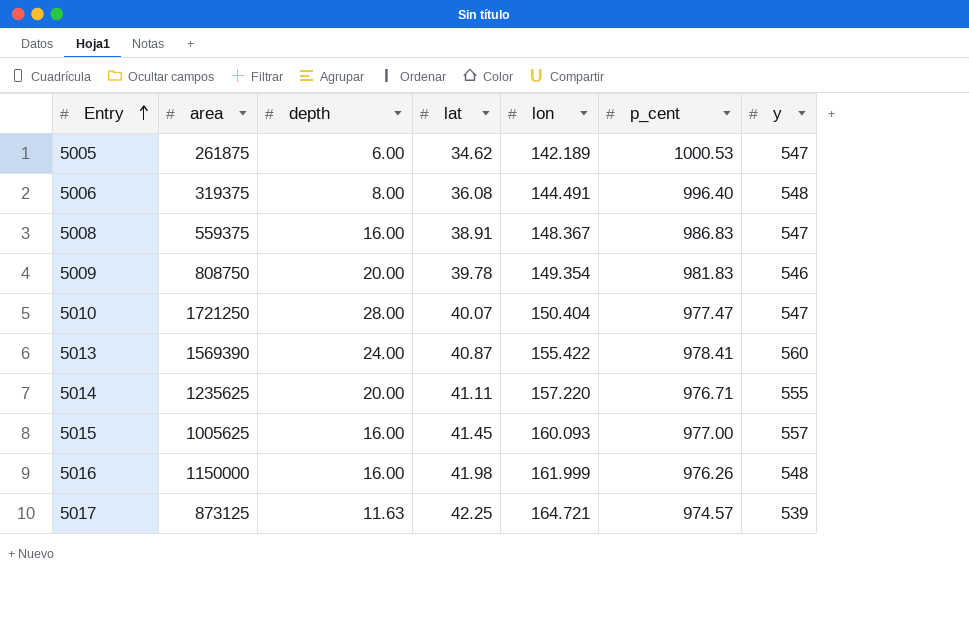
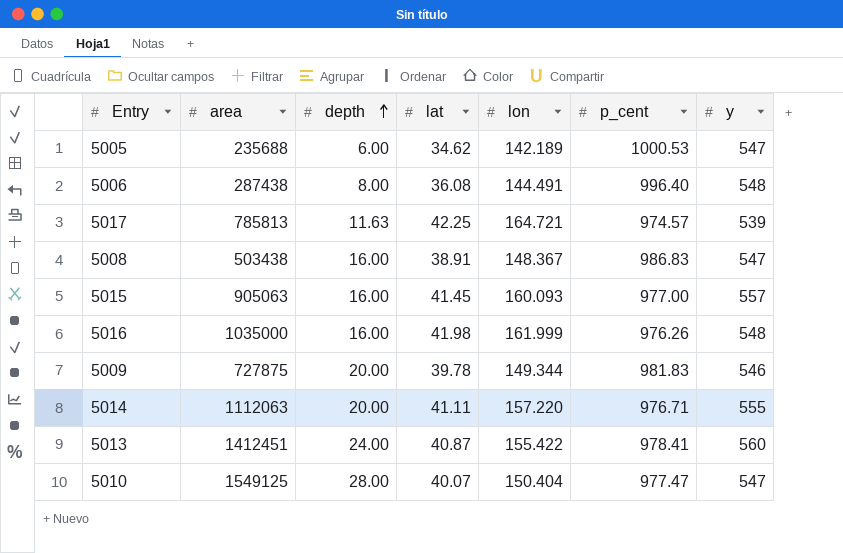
row order: Entry ascending -> depth ascending
5005 | area: 261875 -> 235688
5006 | area: 319375 -> 287438
5017 | area: 873125 -> 785813
5008 | area: 559375 -> 503438
5015 | area: 1005625 -> 905063
5016 | area: 1150000 -> 1035000
5009 | area: 808750 -> 727875
5009 | lon: 149.354 -> 149.344
5014 | area: 1235625 -> 1112063
5013 | area: 1569390 -> 1412451
5010 | area: 1721250 -> 1549125

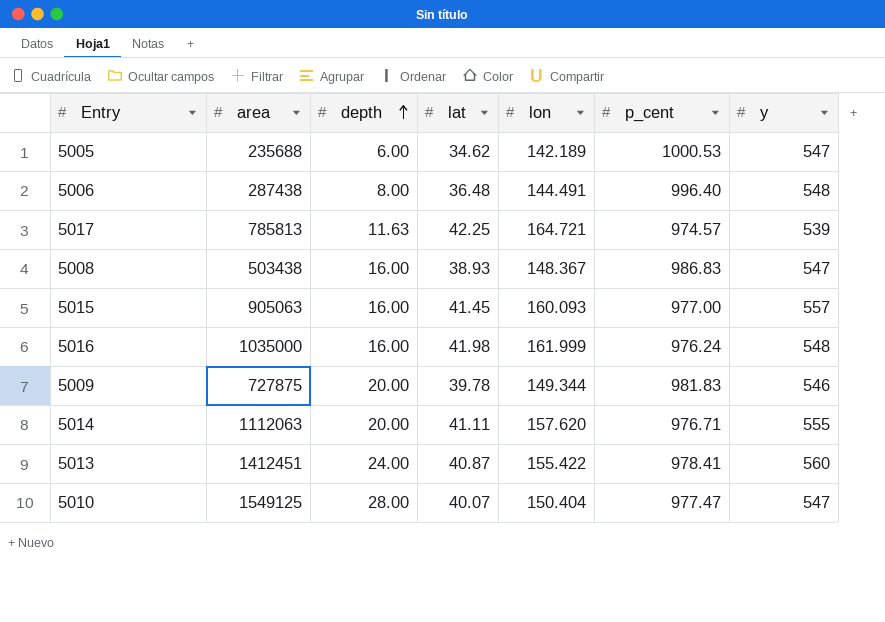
5006 | lat: 36.08 -> 36.48
5008 | lat: 38.91 -> 38.93
5016 | p_cent: 976.26 -> 976.24
5014 | lon: 157.220 -> 157.620

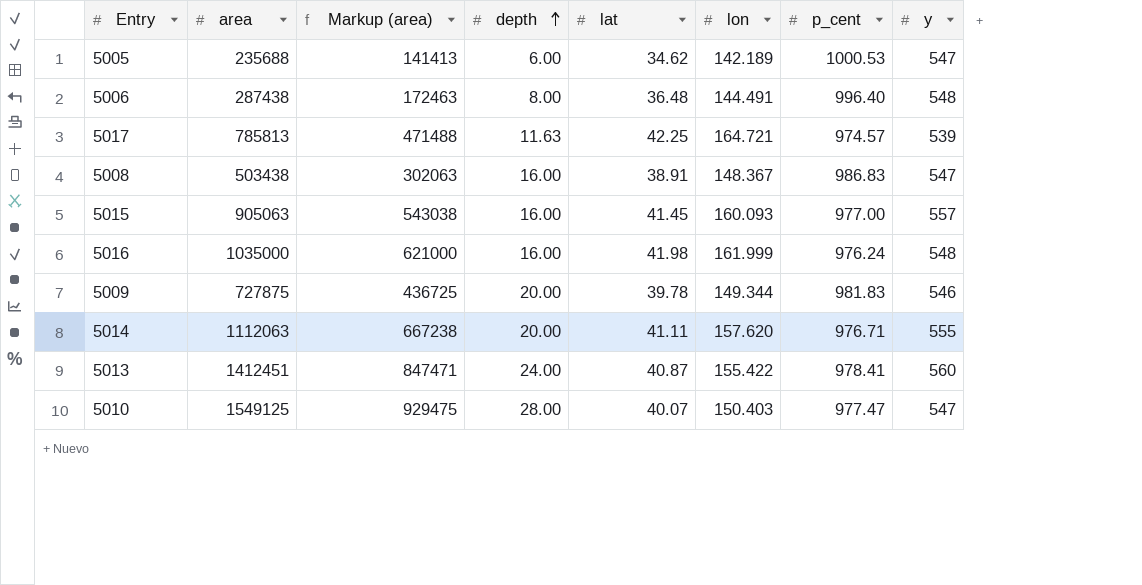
column Markup (area) | formula: none -> [area] * 0.6
5008 | lat: 38.93 -> 38.91
5010 | lon: 150.404 -> 150.403

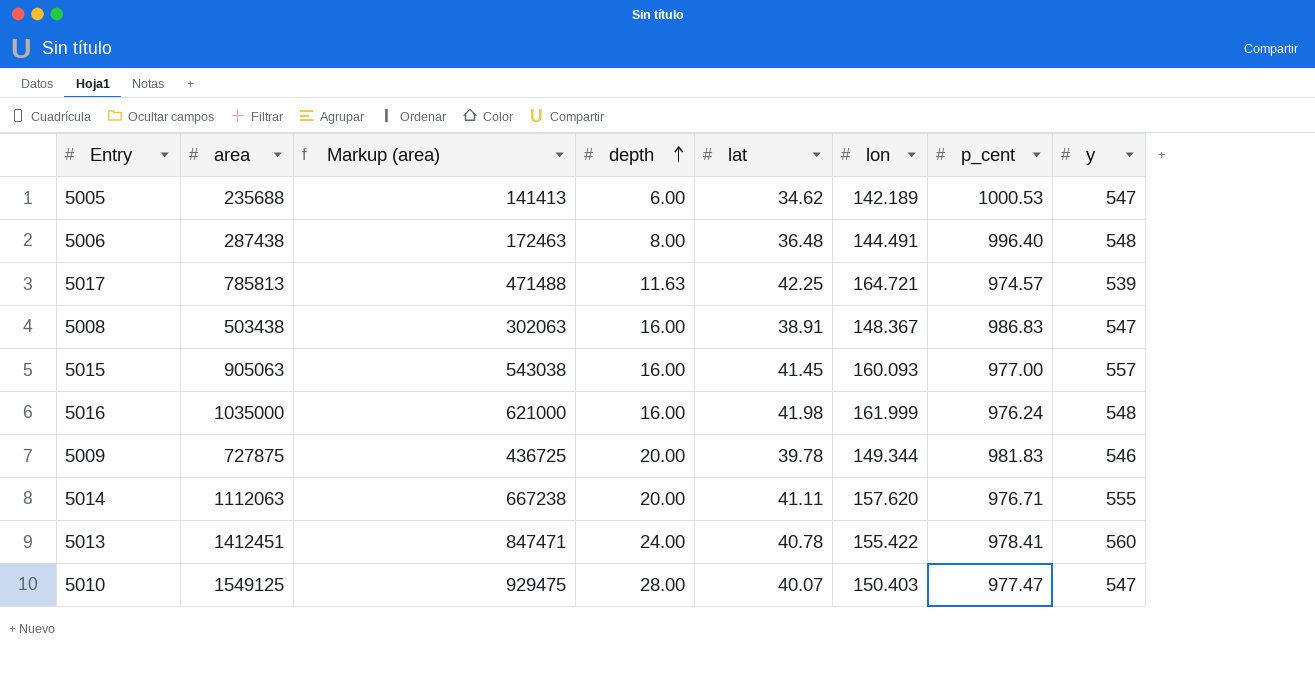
5013 | lat: 40.87 -> 40.78

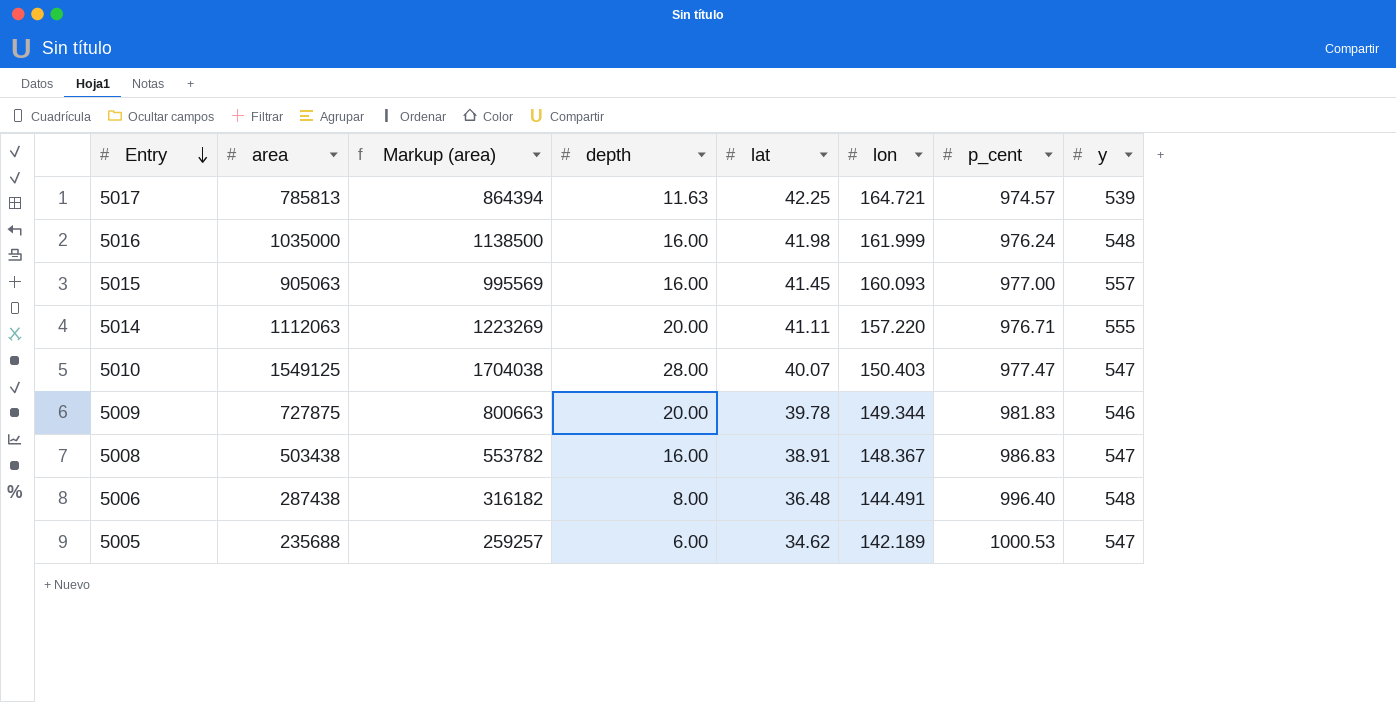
row order: depth ascending -> Entry descending
column Markup (area) | formula: [area] * 0.6 -> [area] * 1.1
row 5013: 1412451 | 847471 | 24.00 | 40.78 | 155.422 | 978.41 | 560 -> none
5014 | lon: 157.620 -> 157.220

